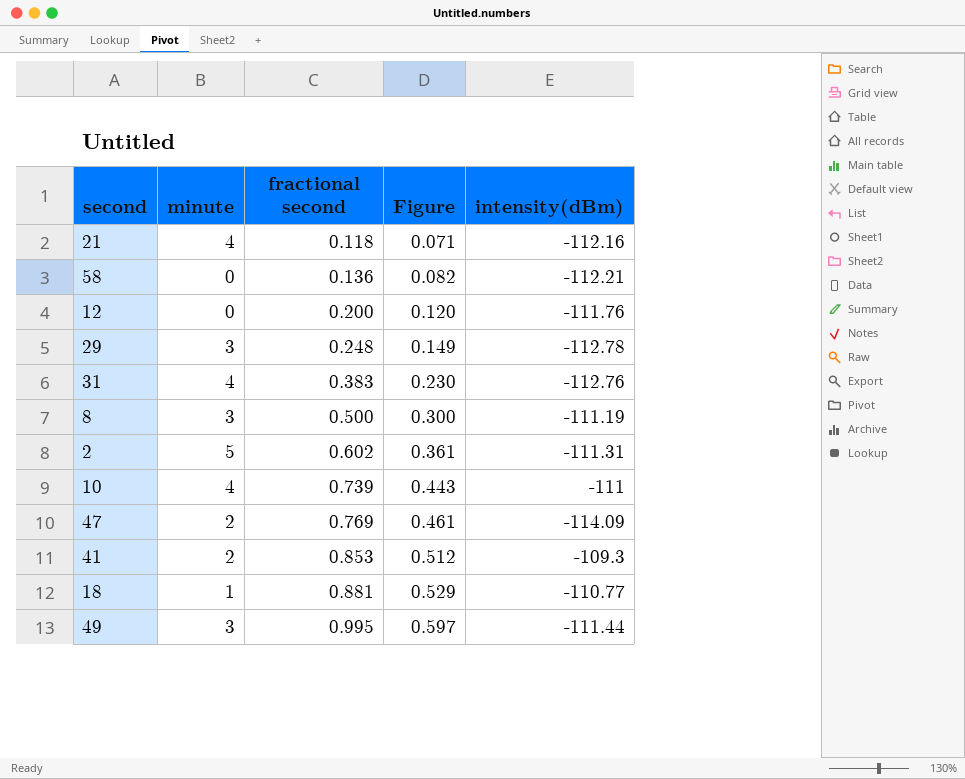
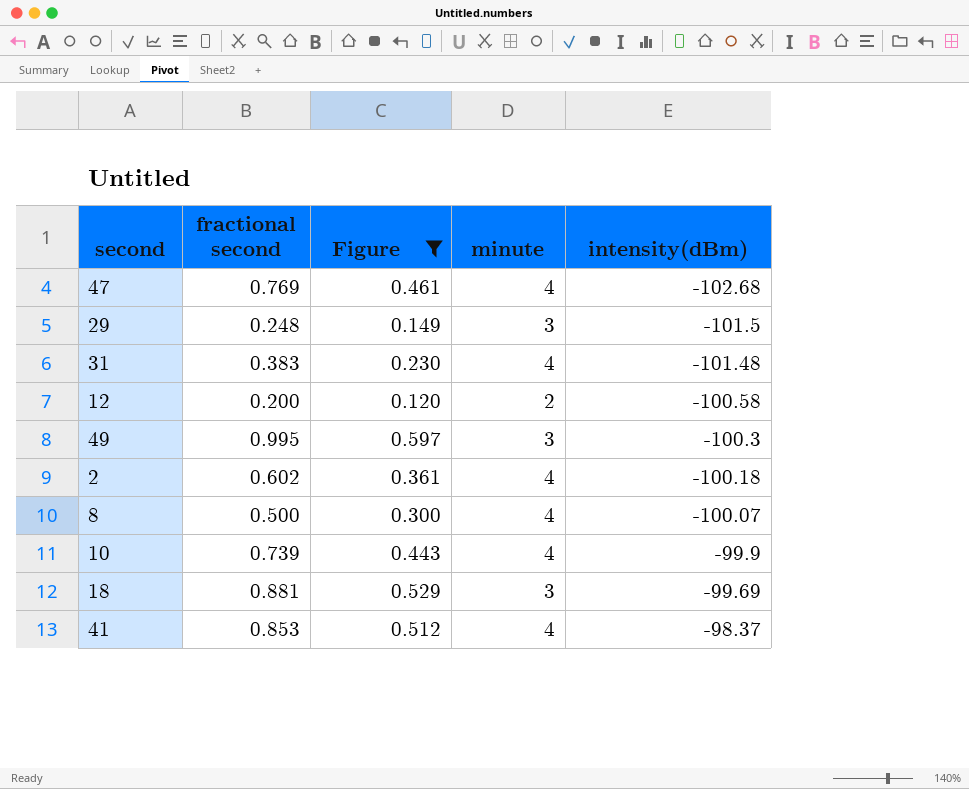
filter: none -> Figure >= 0.120
row order: fractional second ascending -> intensity(dBm) ascending
column minute | position: 2 -> 4
47 | minute: 2 -> 4
47 | intensity(dBm): -114.09 -> -102.68
29 | intensity(dBm): -112.78 -> -101.5
31 | intensity(dBm): -112.76 -> -101.48
12 | minute: 0 -> 2
12 | intensity(dBm): -111.76 -> -100.58
49 | intensity(dBm): -111.44 -> -100.3
2 | minute: 5 -> 4
2 | intensity(dBm): -111.31 -> -100.18
8 | minute: 3 -> 4
8 | intensity(dBm): -111.19 -> -100.07
10 | intensity(dBm): -111 -> -99.9
18 | minute: 1 -> 3
18 | intensity(dBm): -110.77 -> -99.69
41 | minute: 2 -> 4
41 | intensity(dBm): -109.3 -> -98.37

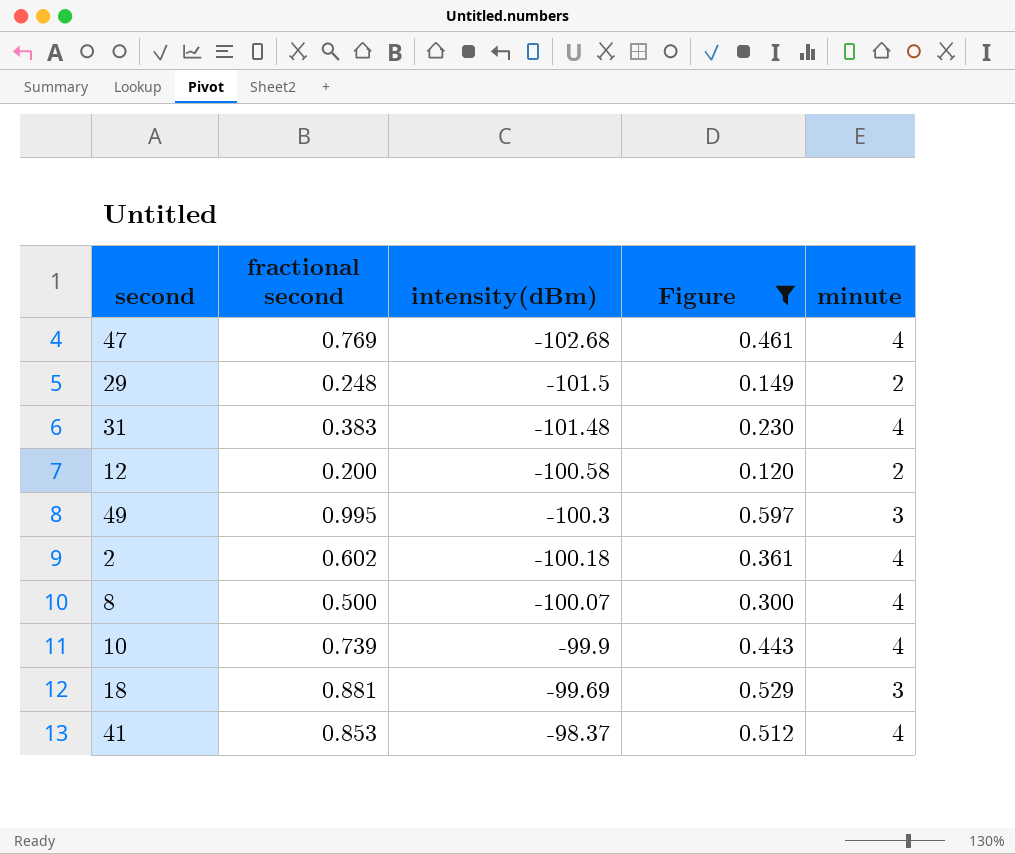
column intensity(dBm) | position: 5 -> 3
29 | minute: 3 -> 2

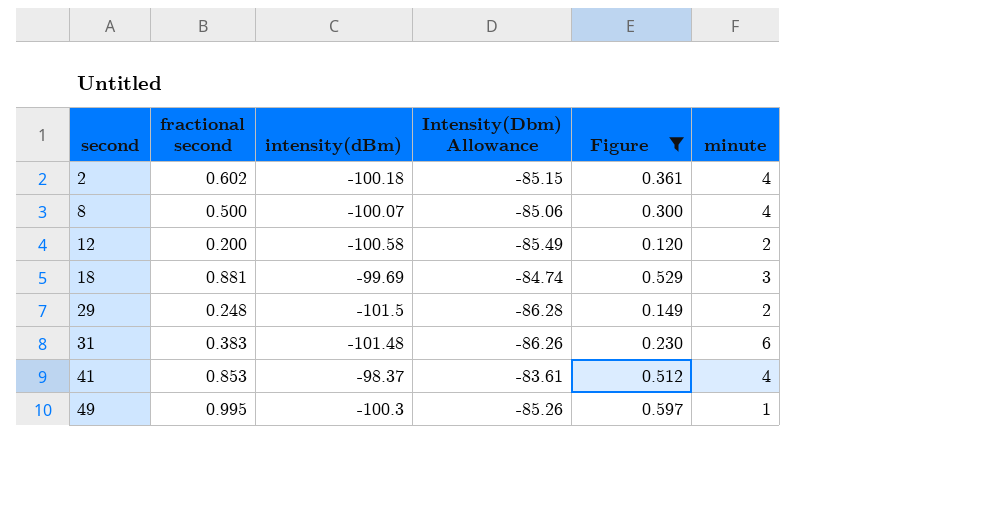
row order: intensity(dBm) ascending -> second ascending
column Intensity(Dbm) Allowance | formula: none -> [intensity(dBm)] * 0.85
row 47: 0.769 | -102.68 | 0.461 | 4 -> none
row 10: 0.739 | -99.9 | 0.443 | 4 -> none
31 | minute: 4 -> 6
49 | minute: 3 -> 1

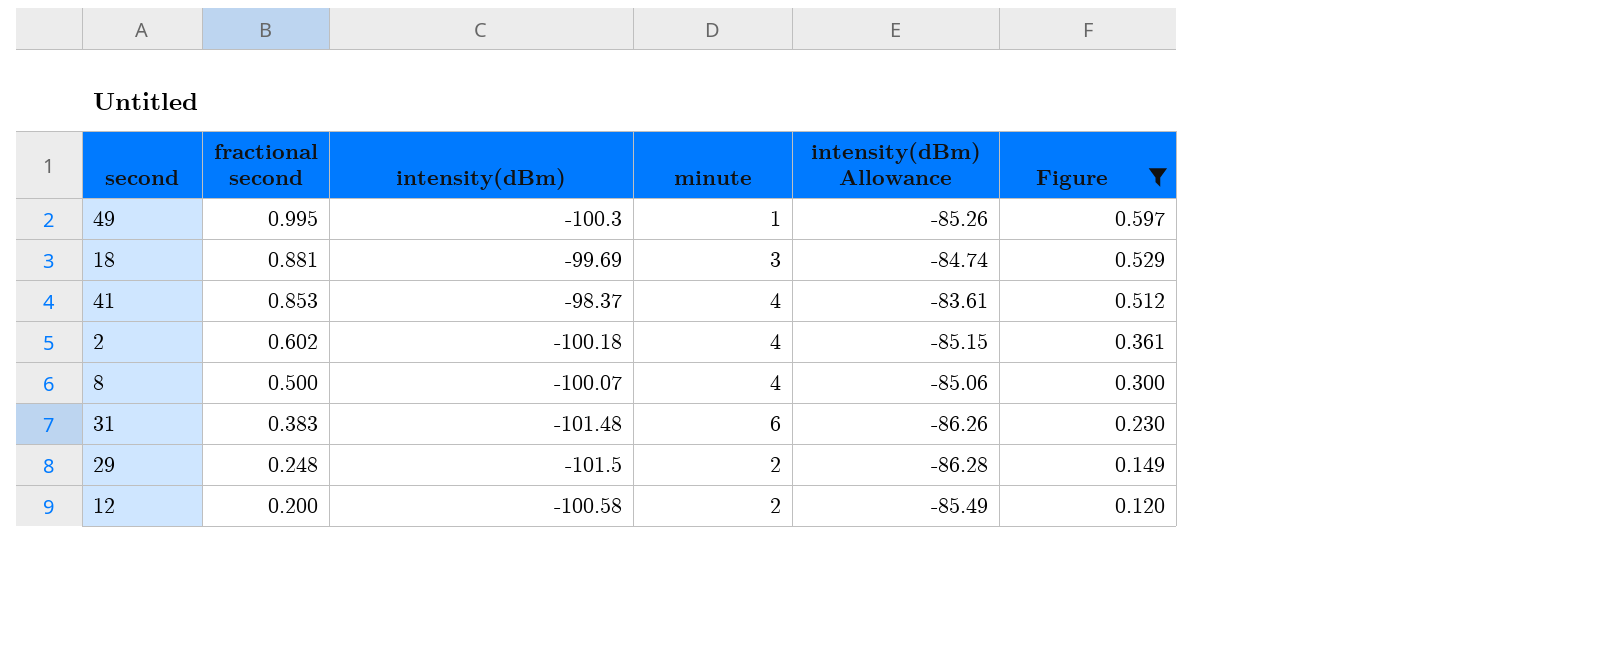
row order: second ascending -> fractional second descending
column minute | position: 6 -> 4
column name: Intensity(Dbm) Allowance -> intensity(dBm) Allowance

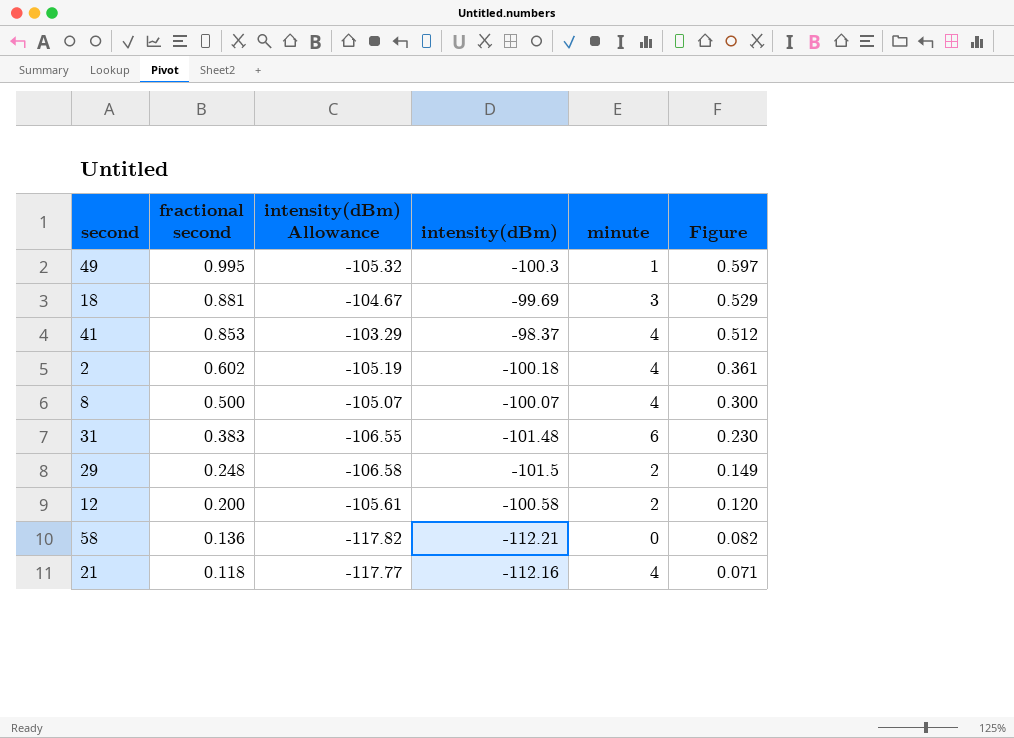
filter: Figure >= 0.120 -> none
column intensity(dBm) Allowance | formula: [intensity(dBm)] * 0.85 -> [intensity(dBm)] * 1.05
column intensity(dBm) Allowance | position: 5 -> 3

